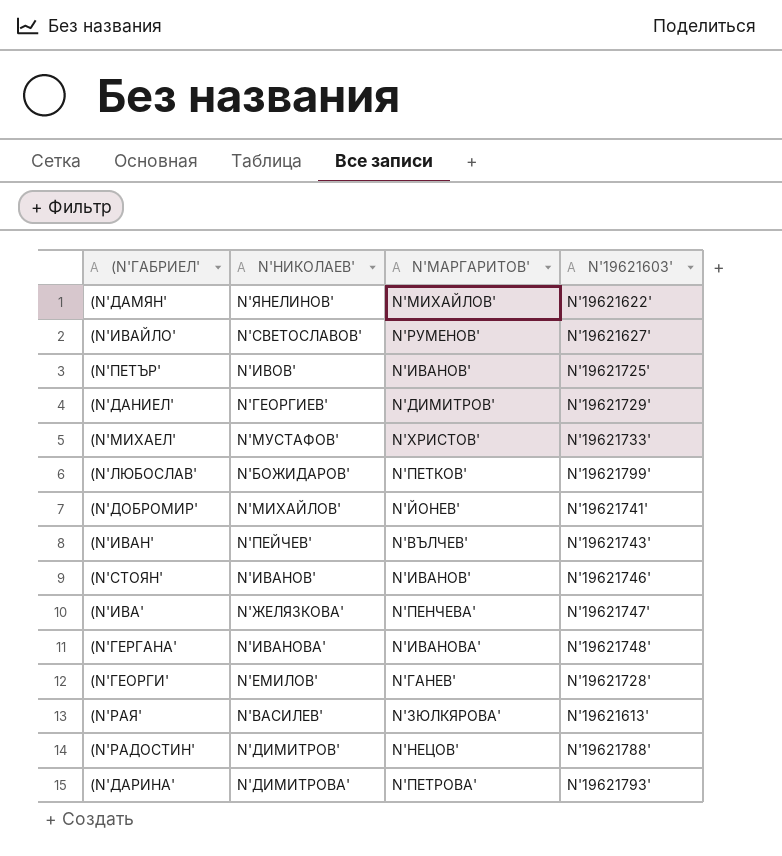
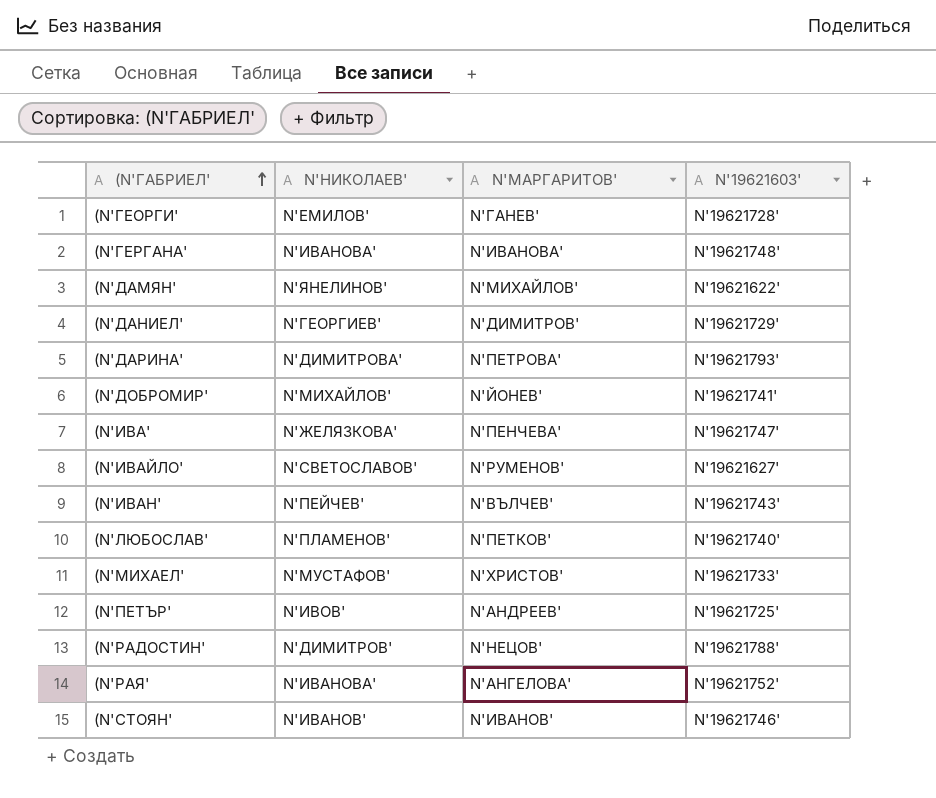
row order: none -> (N'ГАБРИЕЛ' ascending
(N'ЛЮБОСЛАВ' | N'НИКОЛАЕВ': N'БОЖИДАРОВ' -> N'ПЛАМЕНОВ'
(N'ЛЮБОСЛАВ' | N'19621603': N'19621799' -> N'19621740'
(N'ПЕТЪР' | N'МАРГАРИТОВ': N'ИВАНОВ' -> N'АНДРЕЕВ'
(N'РАЯ' | N'НИКОЛАЕВ': N'ВАСИЛЕВ' -> N'ИВАНОВА'
(N'РАЯ' | N'МАРГАРИТОВ': N'ЗЮЛКЯРОВА' -> N'АНГЕЛОВА'
(N'РАЯ' | N'19621603': N'19621613' -> N'19621752'

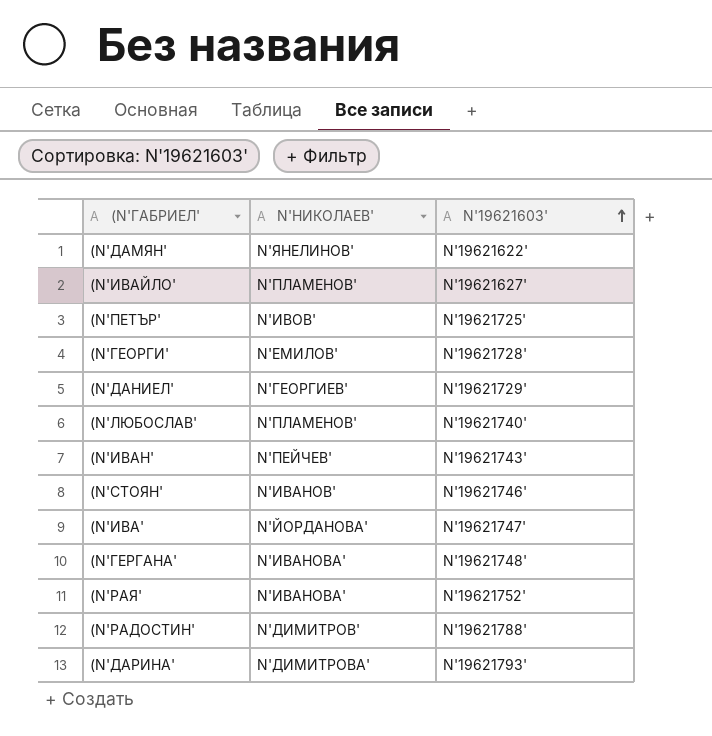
row order: (N'ГАБРИЕЛ' ascending -> N'19621603' ascending
column N'МАРГАРИТОВ' | position: 3 -> none
row (N'ДОБРОМИР': N'МИХАЙЛОВ' | N'ЙОНЕВ' | N'19621741' -> none
row (N'МИХАЕЛ': N'МУСТАФОВ' | N'ХРИСТОВ' | N'19621733' -> none
(N'ИВАЙЛО' | N'НИКОЛАЕВ': N'СВЕТОСЛАВОВ' -> N'ПЛАМЕНОВ'
(N'ИВА' | N'НИКОЛАЕВ': N'ЖЕЛЯЗКОВА' -> N'ЙОРДАНОВА'

